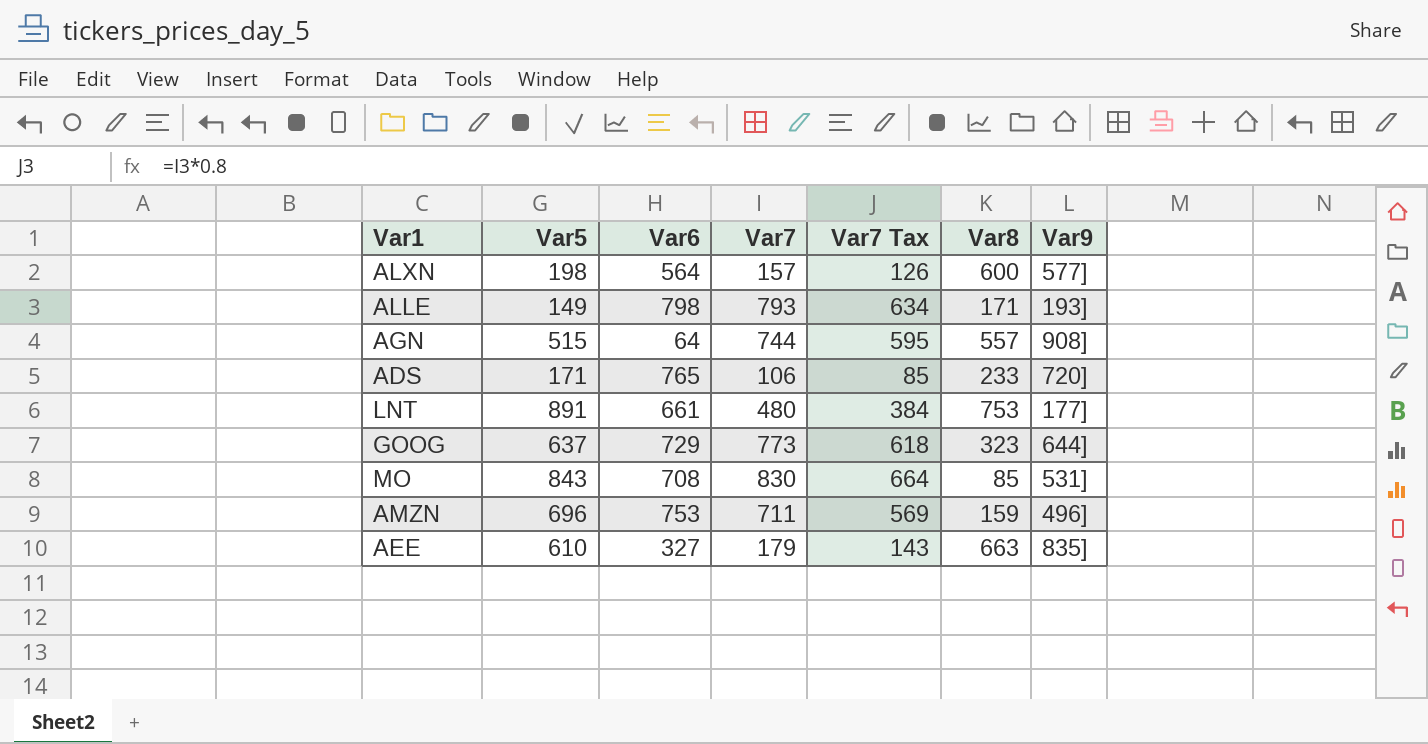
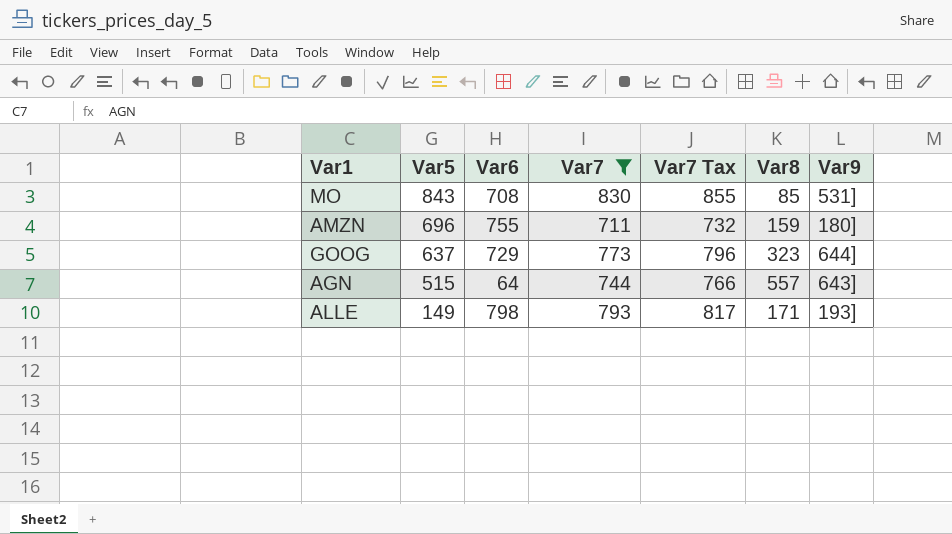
filter: none -> Var7 >= 711
row order: none -> Var5 descending
column Var7 Tax | formula: [Var7] * 0.8 -> [Var7] * 1.03
AMZN | Var6: 753 -> 755
AMZN | Var9: 496] -> 180]
AGN | Var9: 908] -> 643]

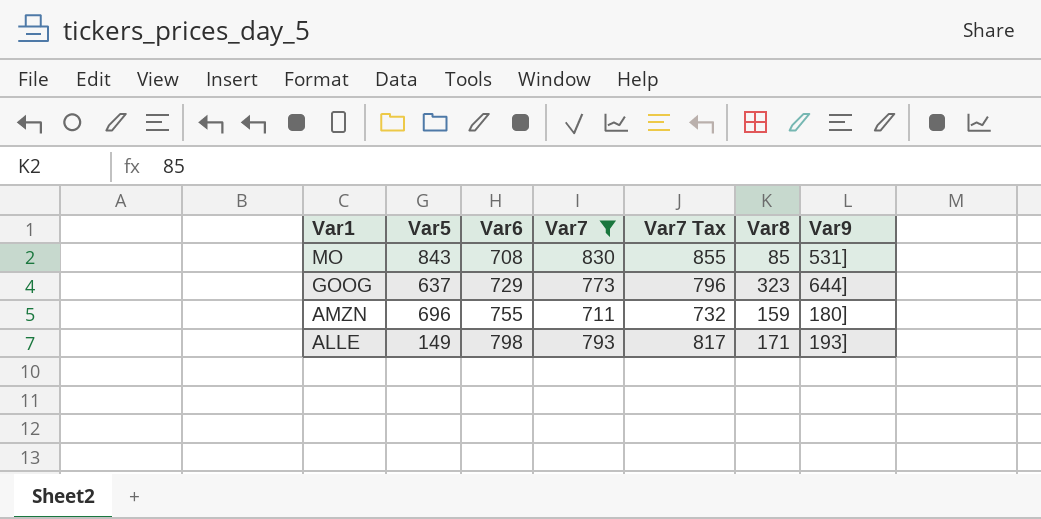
row order: Var5 descending -> Var1 descending
row AGN: 515 | 64 | 744 | 766 | 557 | 643] -> none

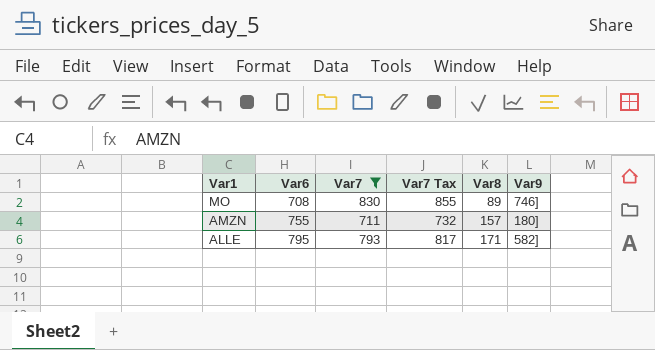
column Var5 | position: 2 -> none
row GOOG: 637 | 729 | 773 | 796 | 323 | 644] -> none
MO | Var8: 85 -> 89
MO | Var9: 531] -> 746]
AMZN | Var8: 159 -> 157
ALLE | Var6: 798 -> 795
ALLE | Var9: 193] -> 582]

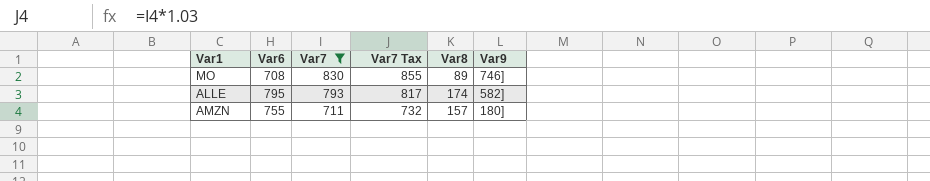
row order: Var1 descending -> Var7 descending
ALLE | Var8: 171 -> 174

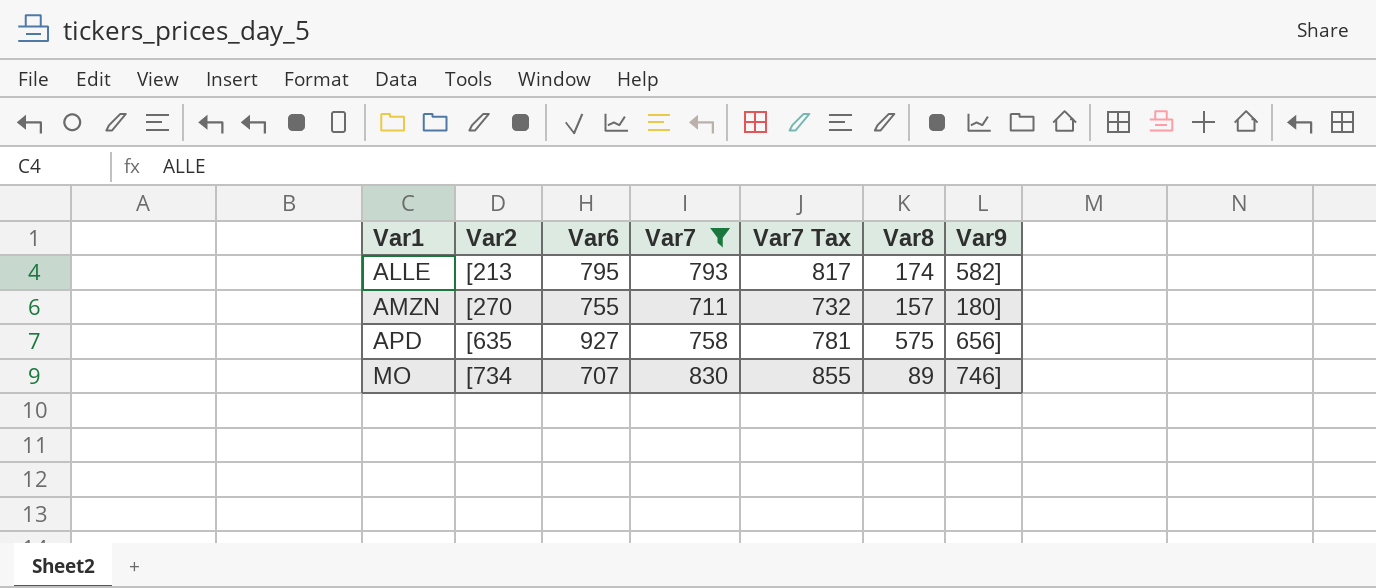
row order: Var7 descending -> Var1 ascending
column Var2 | position: none -> 2
row APD: none -> [635 | 927 | 758 | 781 | 575 | 656]
MO | Var6: 708 -> 707

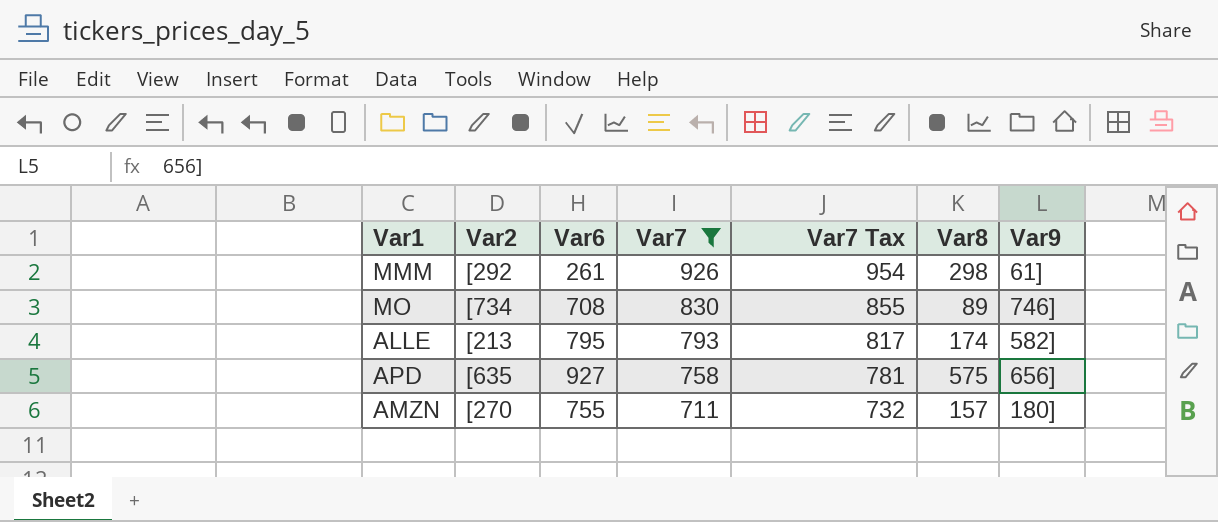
row order: Var1 ascending -> Var7 descending
row MMM: none -> [292 | 261 | 926 | 954 | 298 | 61]
MO | Var6: 707 -> 708

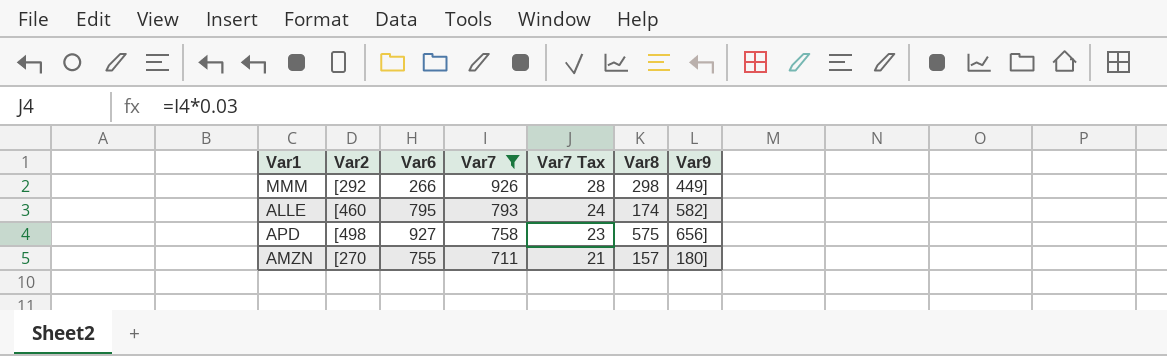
column Var7 Tax | formula: [Var7] * 1.03 -> [Var7] * 0.03
row MO: [734 | 708 | 830 | 855 | 89 | 746] -> none
MMM | Var6: 261 -> 266
MMM | Var9: 61] -> 449]
ALLE | Var2: [213 -> [460
APD | Var2: [635 -> [498

